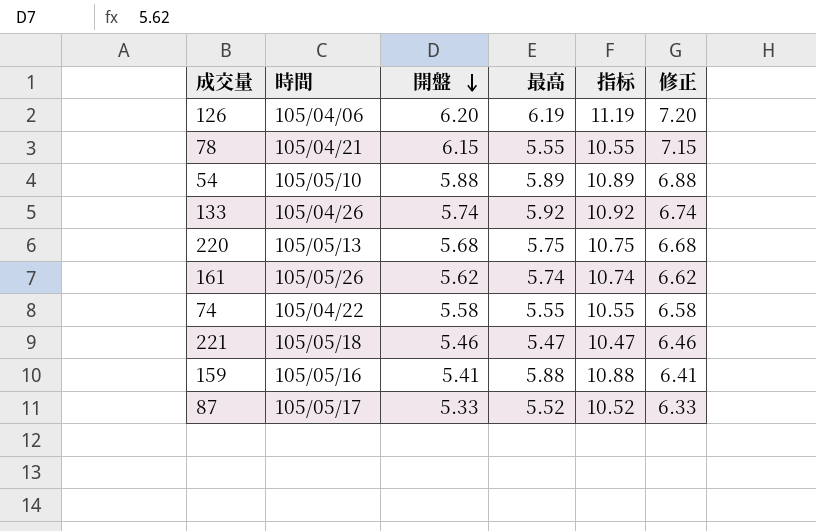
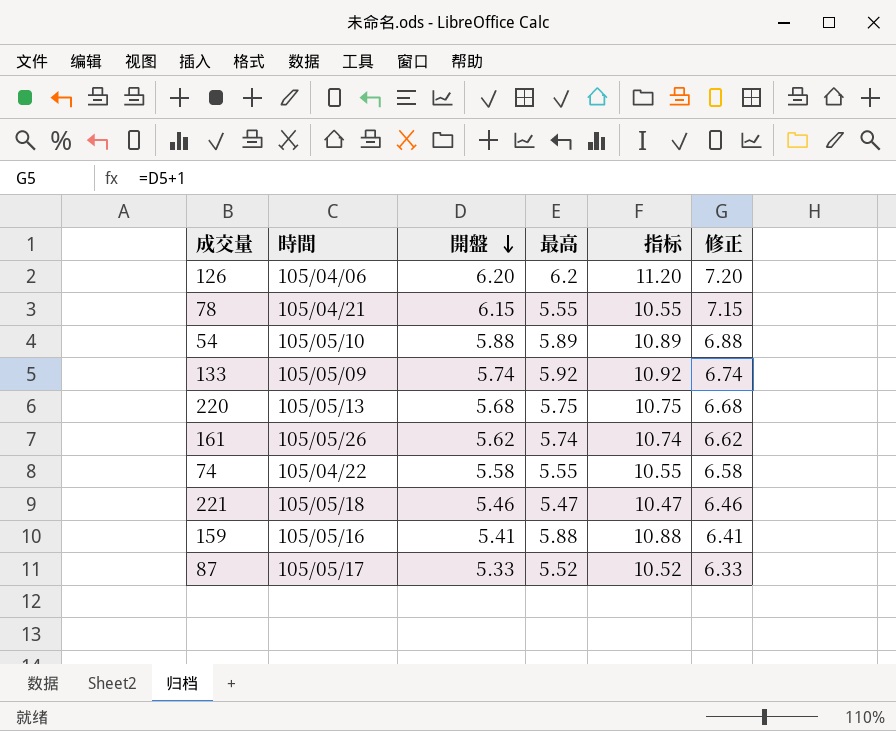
126 | 最高: 6.19 -> 6.2
126 | 指标: 11.19 -> 11.20
133 | 時間: 105/04/26 -> 105/05/09

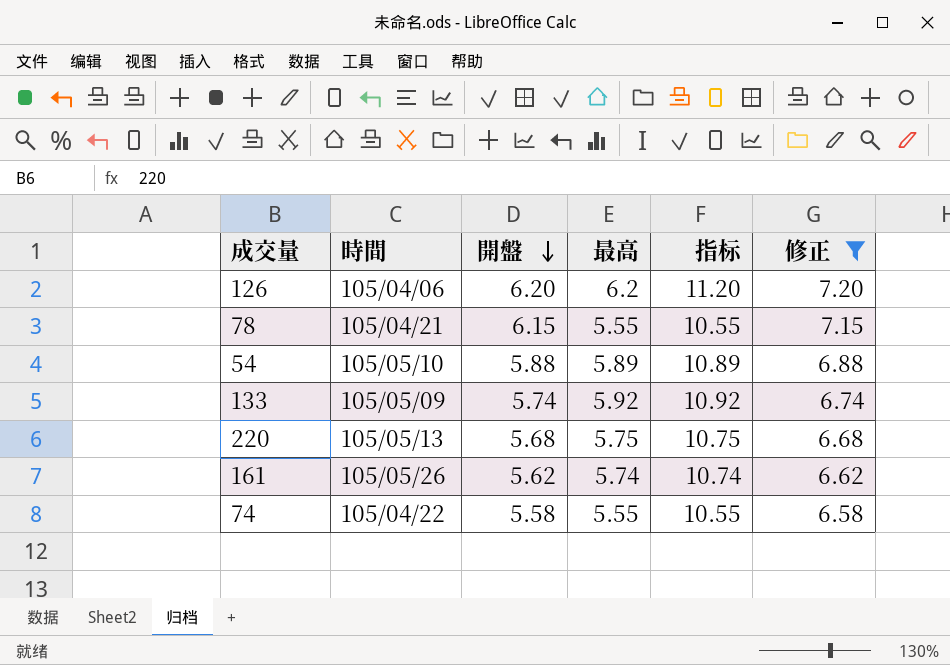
filter: none -> 修正 >= 6.58

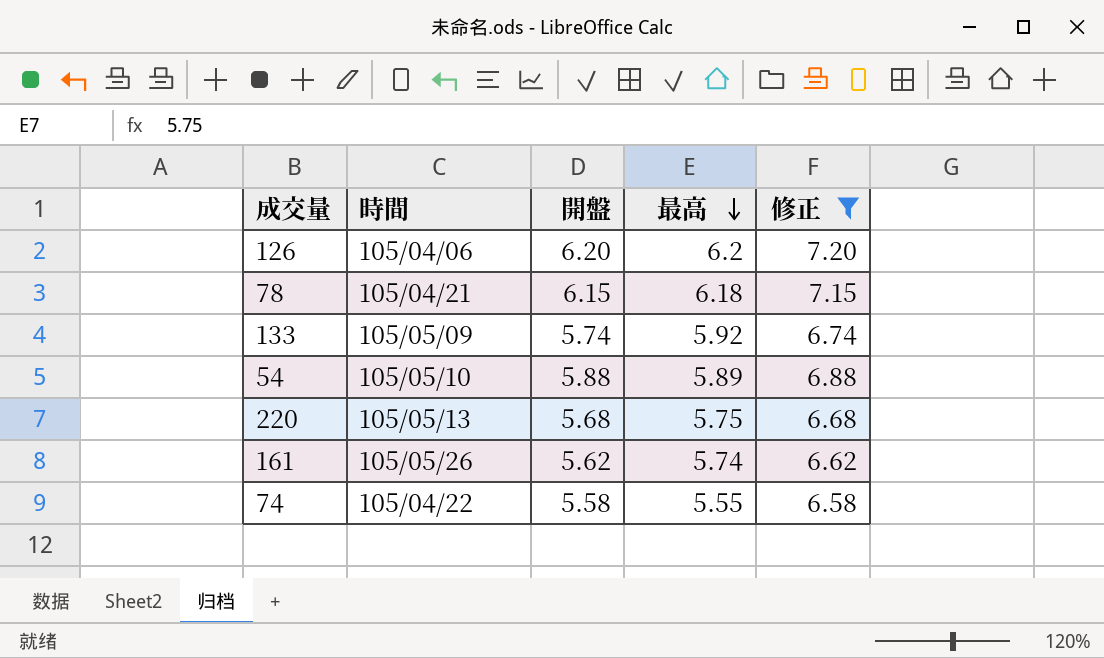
row order: 開盤 descending -> 最高 descending
column 指标 | formula: [最高] + 5 -> none
78 | 最高: 5.55 -> 6.18

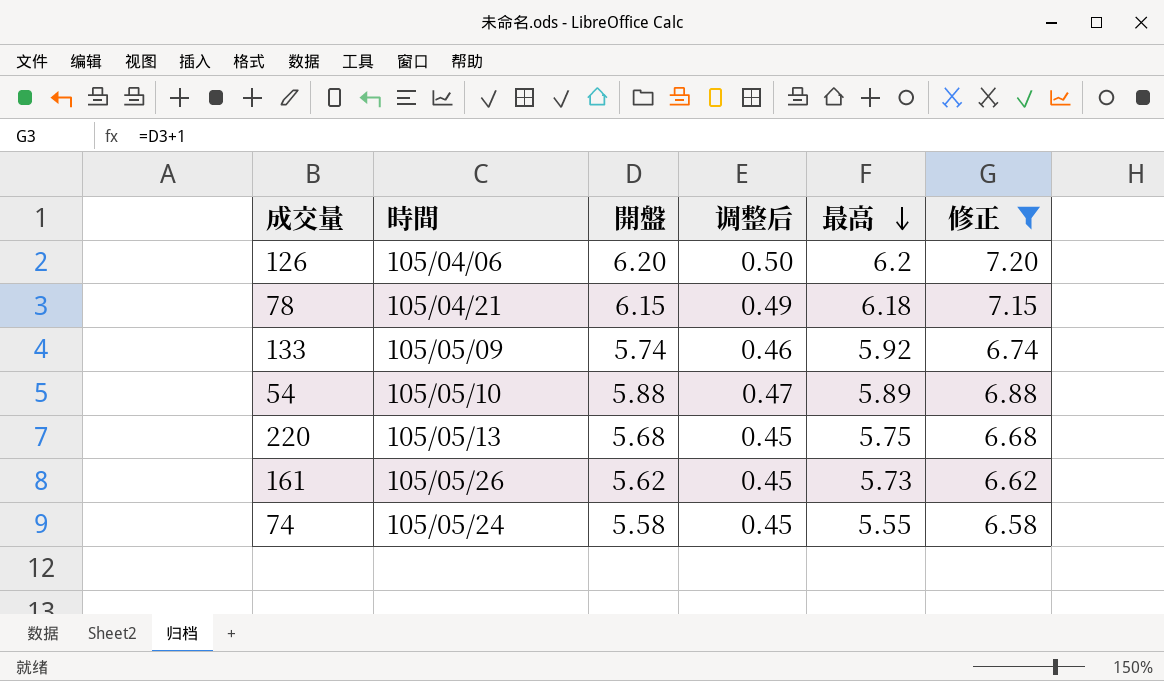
column 调整后 | formula: none -> [開盤] * 0.08
161 | 最高: 5.74 -> 5.73
74 | 時間: 105/04/22 -> 105/05/24

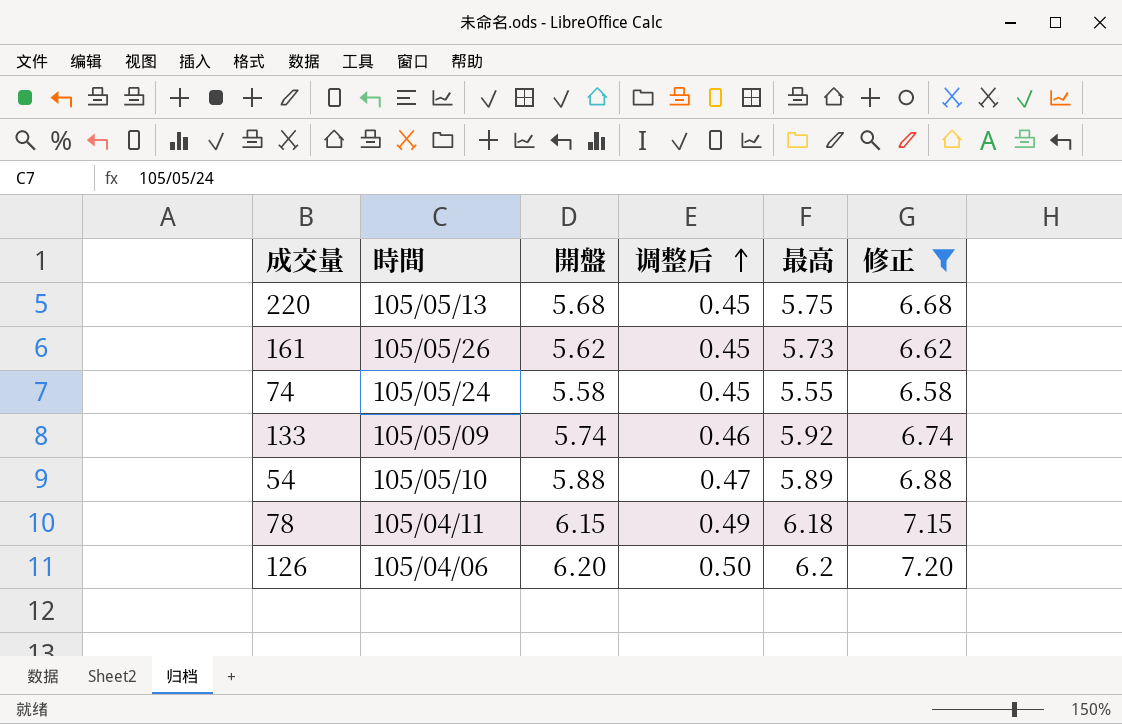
row order: 最高 descending -> 调整后 ascending
78 | 時間: 105/04/21 -> 105/04/11

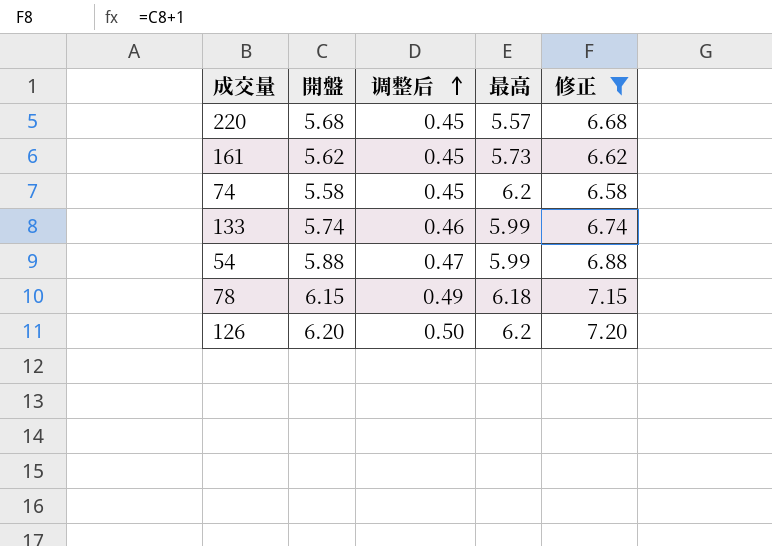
column 時間 | position: 2 -> none
220 | 最高: 5.75 -> 5.57
74 | 最高: 5.55 -> 6.2
133 | 最高: 5.92 -> 5.99
54 | 最高: 5.89 -> 5.99

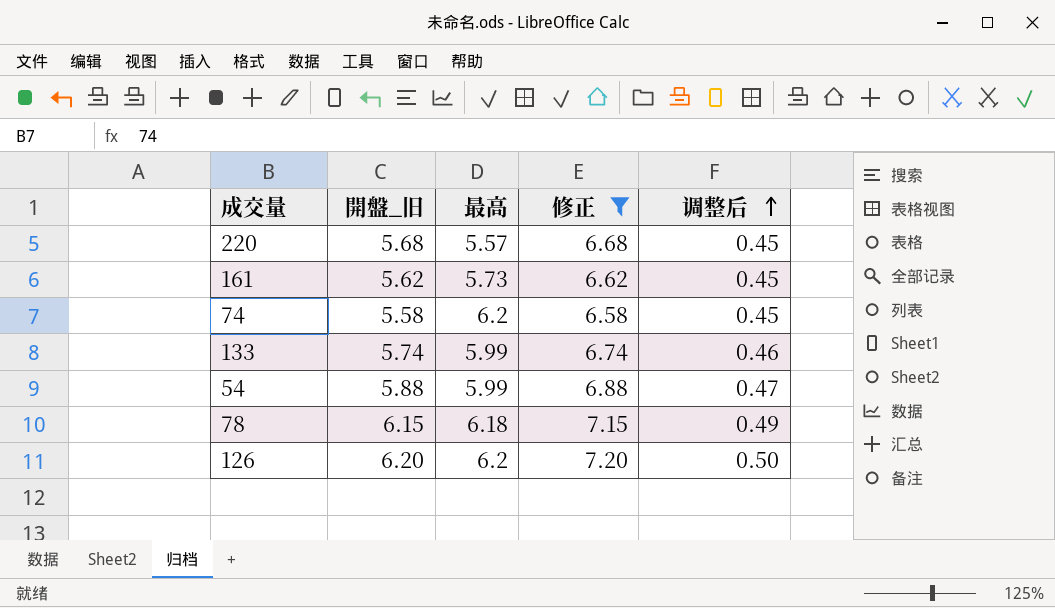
column name: 開盤 -> 開盤_旧
column 调整后 | position: 3 -> 5

